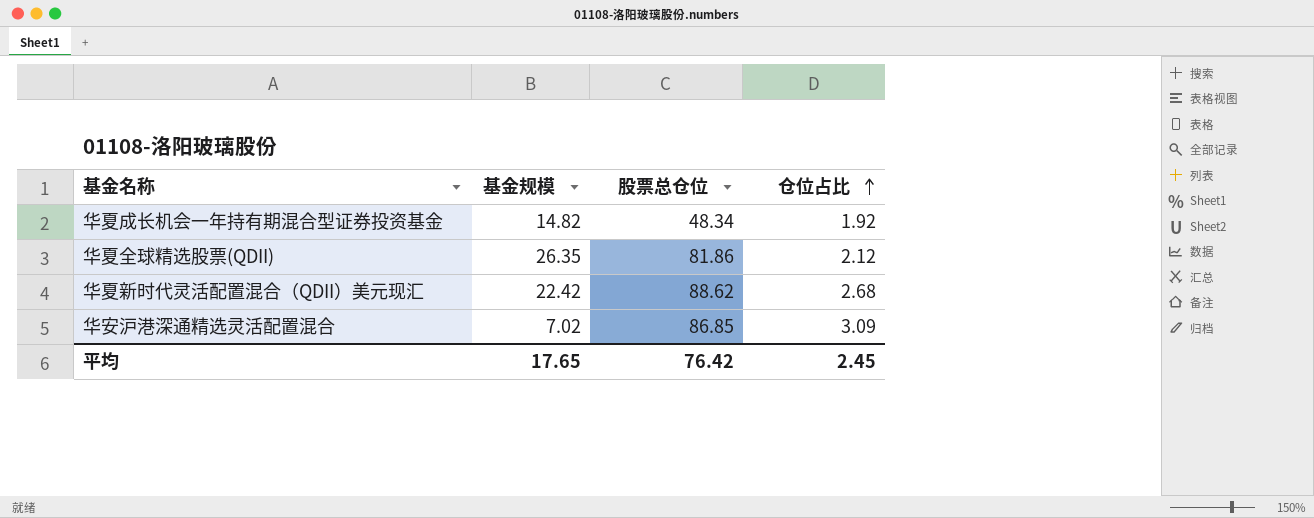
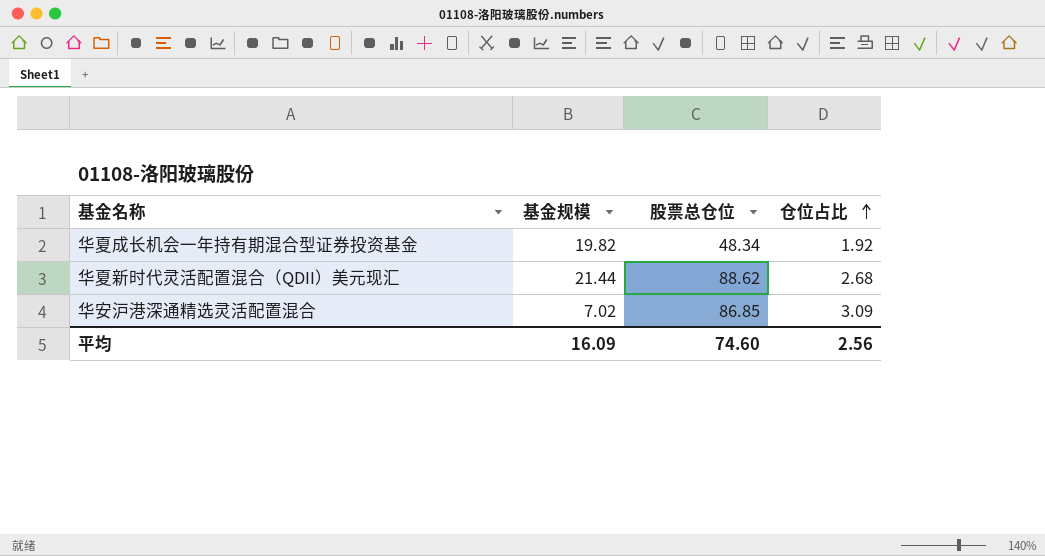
row 华夏全球精选股票(QDII): 26.35 | 81.86 | 2.12 -> none
华夏成长机会一年持有期混合型证券投资基金 | 基金规模: 14.82 -> 19.82
华夏新时代灵活配置混合（QDII）美元现汇 | 基金规模: 22.42 -> 21.44
平均 | 基金规模: 17.65 -> 16.09
平均 | 股票总仓位: 76.42 -> 74.60
平均 | 仓位占比: 2.45 -> 2.56

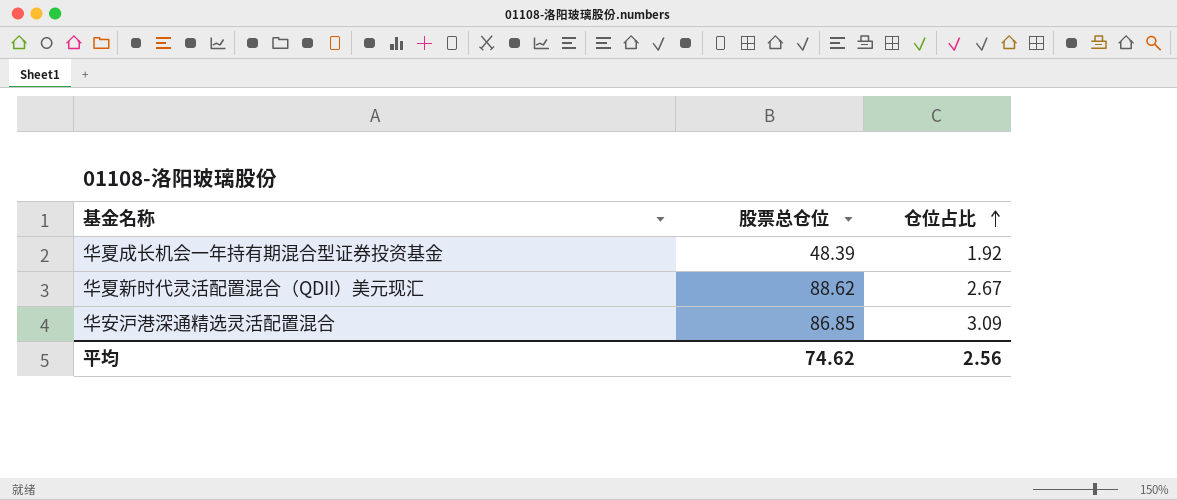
column 基金规模 | position: 2 -> none
华夏成长机会一年持有期混合型证券投资基金 | 股票总仓位: 48.34 -> 48.39
华夏新时代灵活配置混合（QDII）美元现汇 | 仓位占比: 2.68 -> 2.67
平均 | 股票总仓位: 74.60 -> 74.62

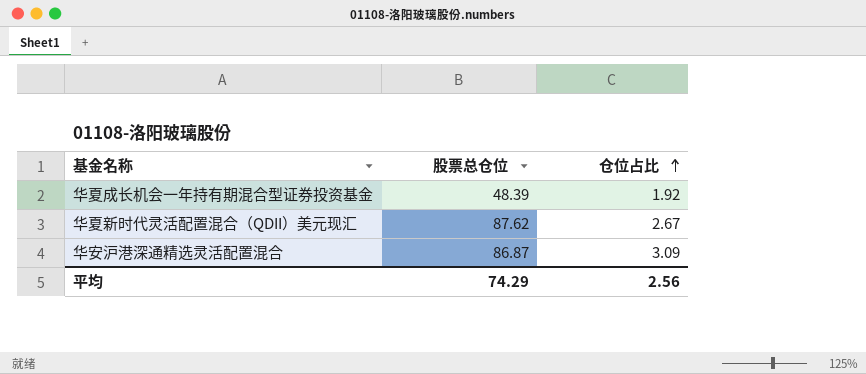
华夏新时代灵活配置混合（QDII）美元现汇 | 股票总仓位: 88.62 -> 87.62
华安沪港深通精选灵活配置混合 | 股票总仓位: 86.85 -> 86.87
平均 | 股票总仓位: 74.62 -> 74.29

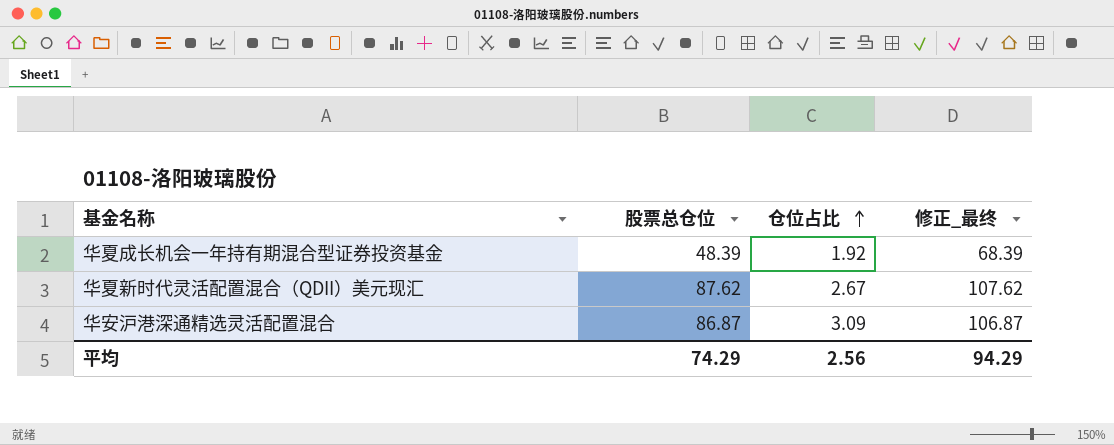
column 修正_最终 | formula: none -> [股票总仓位] + 20

